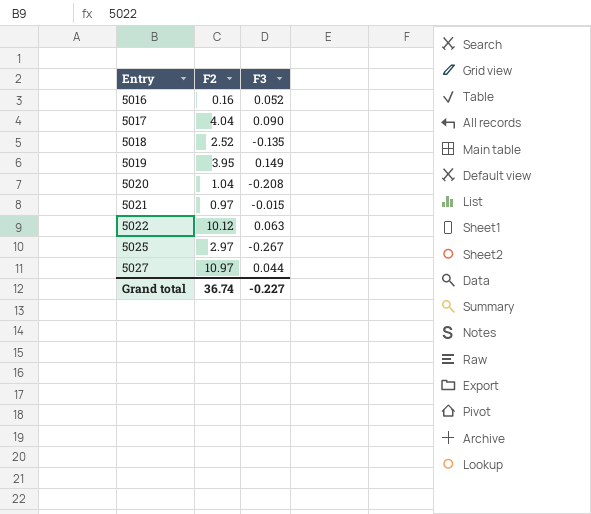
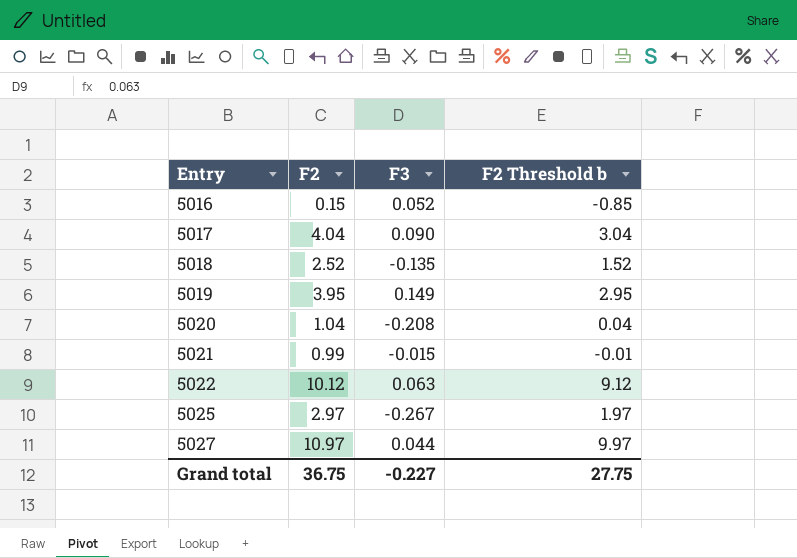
column F2 Threshold b | formula: none -> [F2] - 1
5016 | F2: 0.16 -> 0.15
5021 | F2: 0.97 -> 0.99
Grand total | F2: 36.74 -> 36.75

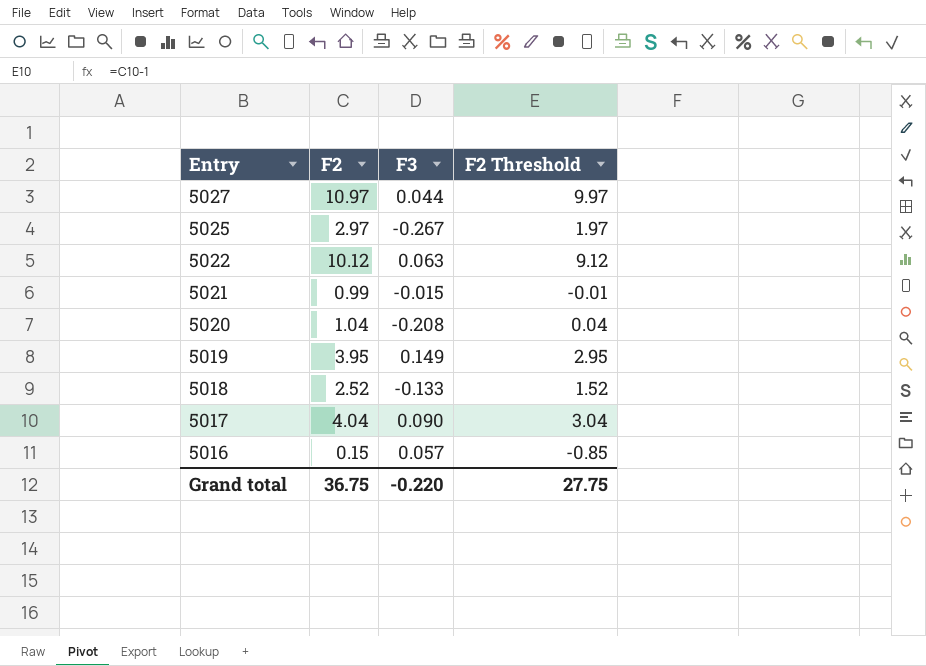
row order: Entry ascending -> Entry descending
column name: F2 Threshold b -> F2 Threshold
5018 | F3: -0.135 -> -0.133
5016 | F3: 0.052 -> 0.057
Grand total | F3: -0.227 -> -0.220

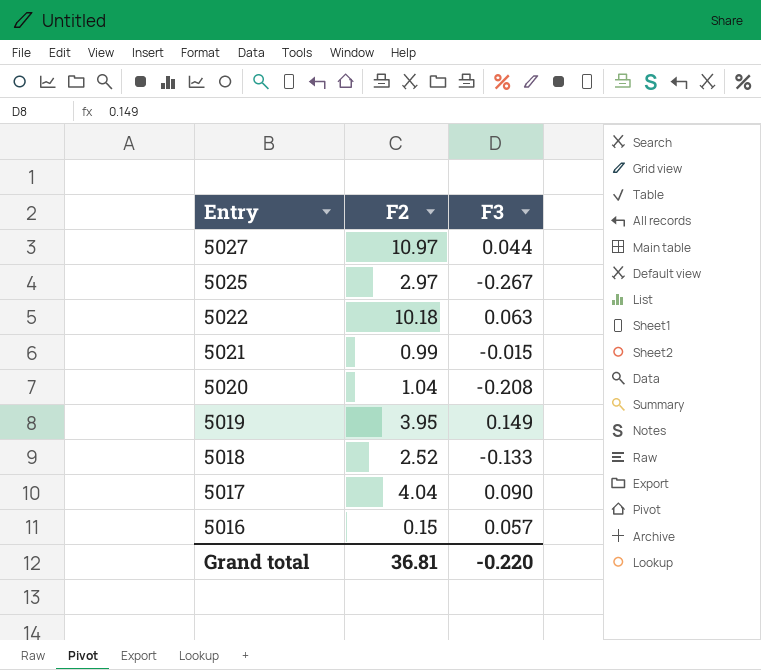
column F2 Threshold | formula: [F2] - 1 -> none
5022 | F2: 10.12 -> 10.18
Grand total | F2: 36.75 -> 36.81

